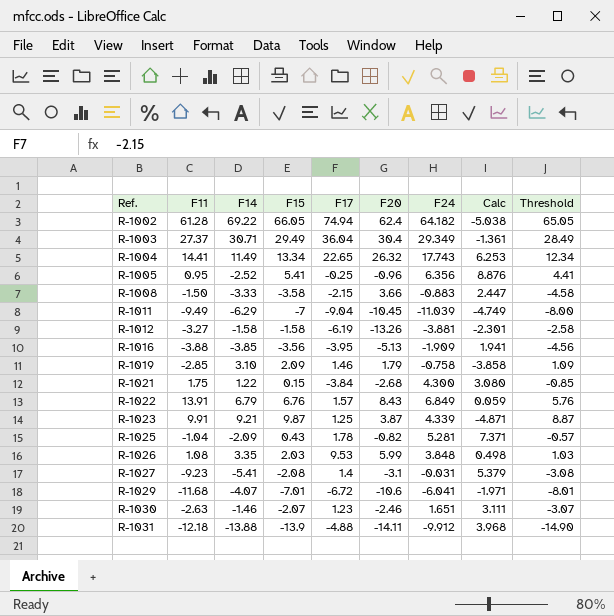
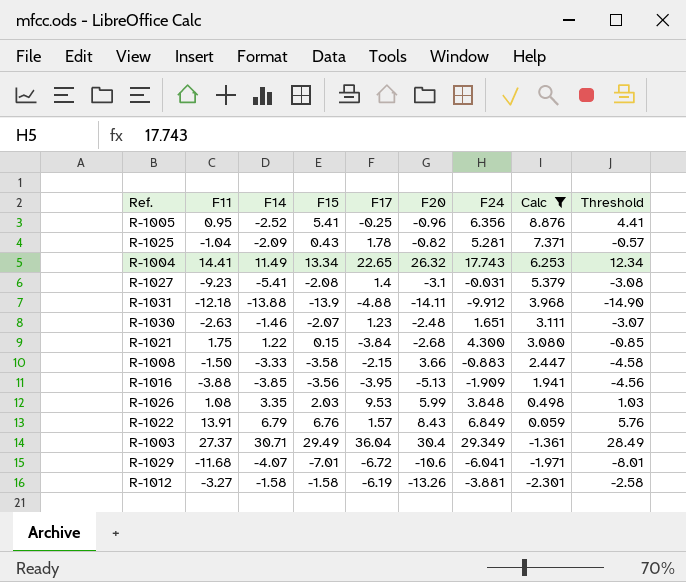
filter: none -> Calc >= -2.301
row order: Ref. ascending -> Calc descending
R-1030 | F20: -2.46 -> -2.48

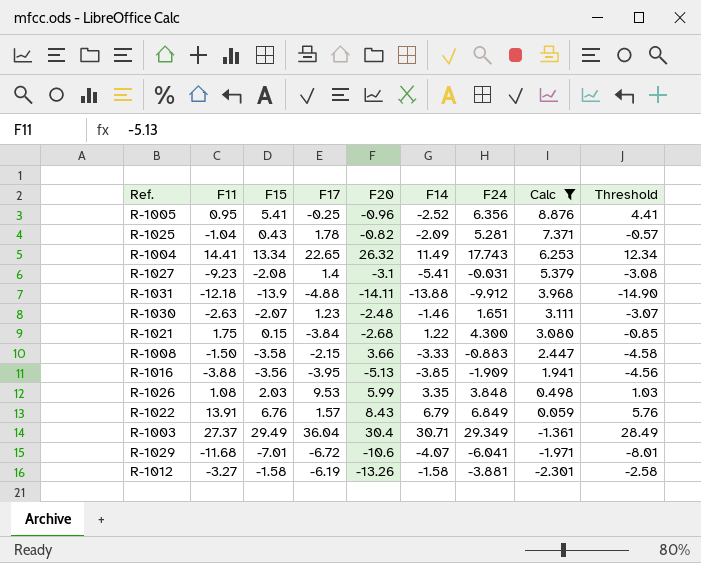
column F14 | position: 3 -> 6

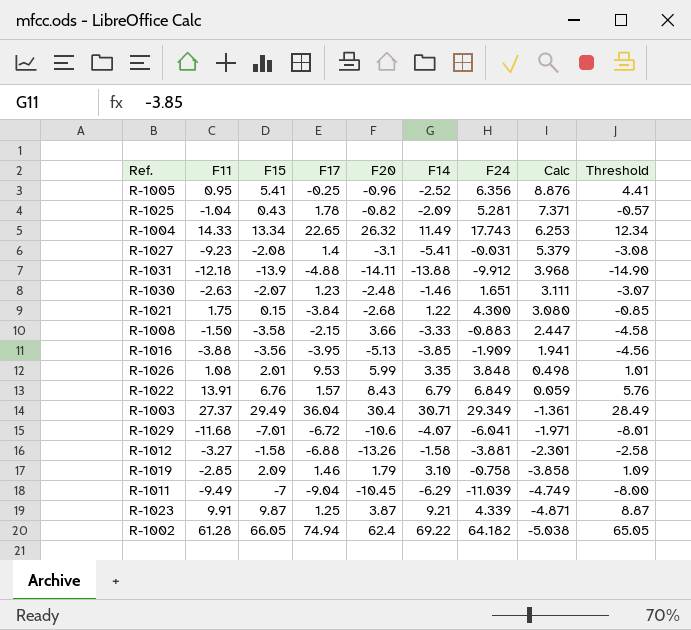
filter: Calc >= -2.301 -> none
R-1004 | F11: 14.41 -> 14.33
R-1026 | F15: 2.03 -> 2.01
R-1026 | Threshold: 1.03 -> 1.01
R-1012 | F17: -6.19 -> -6.88

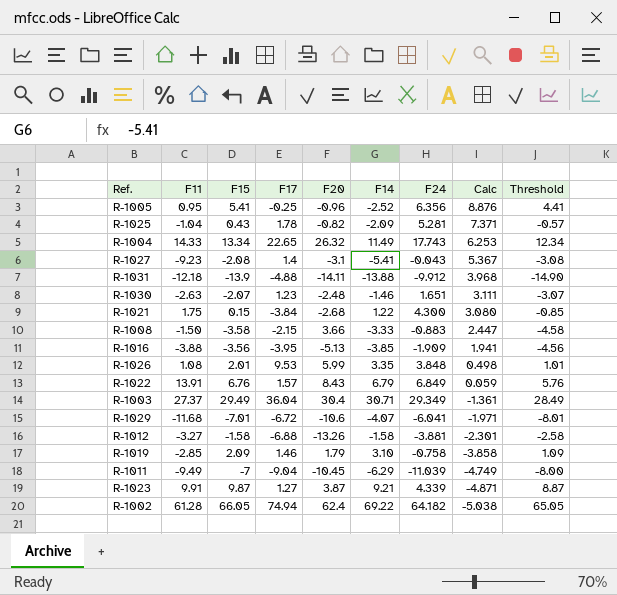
R-1027 | F24: -0.031 -> -0.043
R-1027 | Calc: 5.379 -> 5.367
R-1023 | F17: 1.25 -> 1.27

